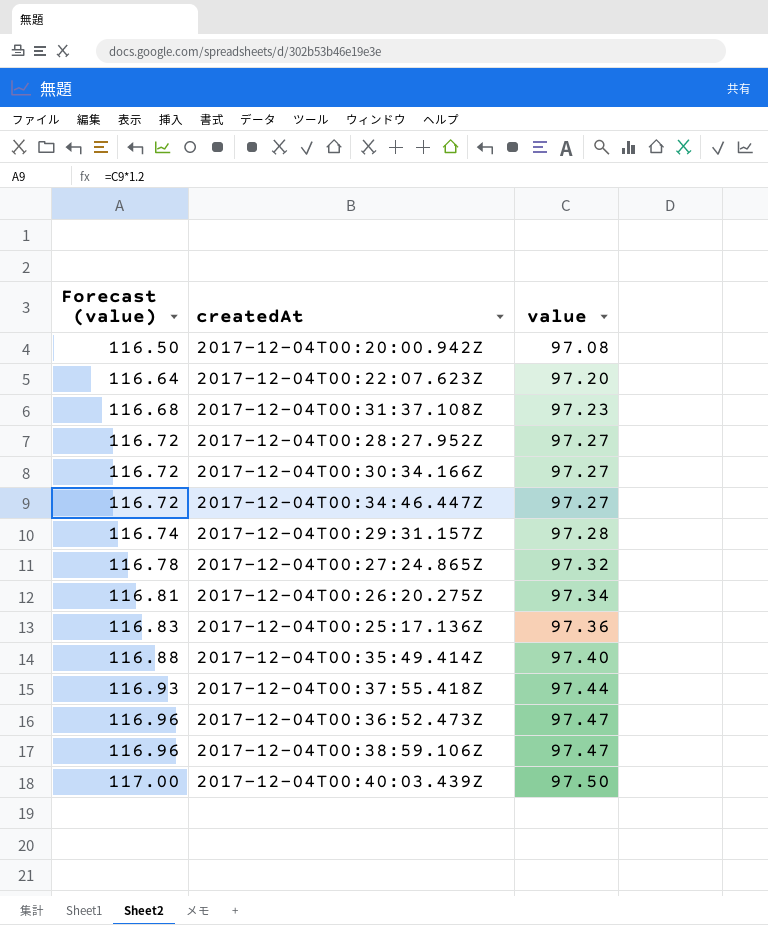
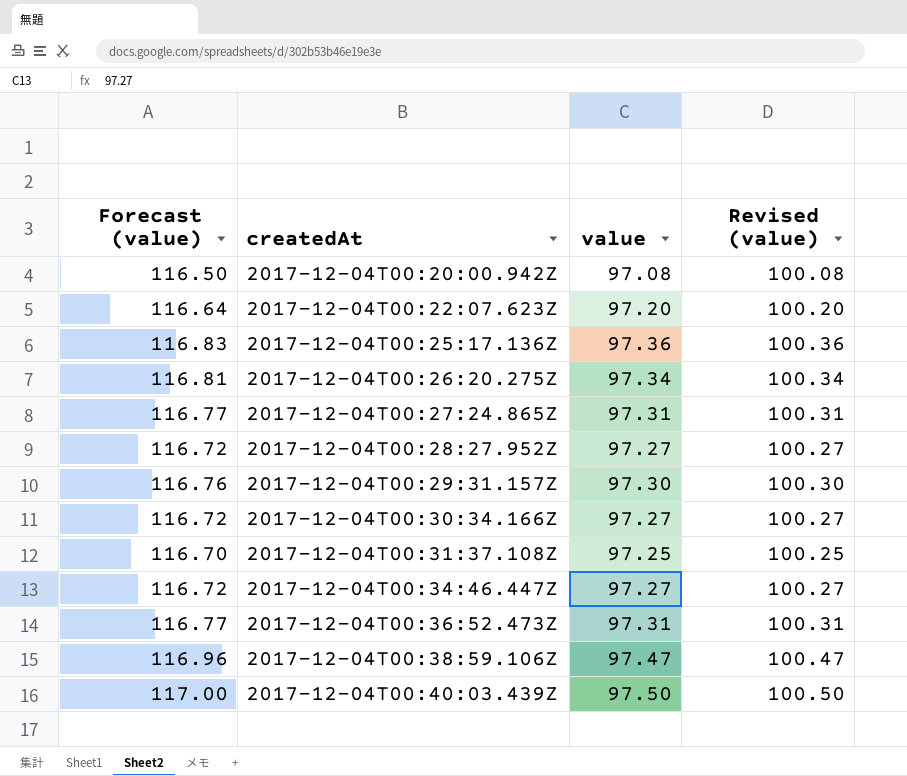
row order: Forecast (value) ascending -> createdAt ascending
column Revised (value) | formula: none -> [value] + 3
row 2017-12-04T00:35:49.414Z: 116.88 | 97.40 -> none
row 2017-12-04T00:37:55.418Z: 116.93 | 97.44 -> none
2017-12-04T00:27:24.865Z | Forecast (value): 116.78 -> 116.77
2017-12-04T00:27:24.865Z | value: 97.32 -> 97.31
2017-12-04T00:29:31.157Z | Forecast (value): 116.74 -> 116.76
2017-12-04T00:29:31.157Z | value: 97.28 -> 97.30
2017-12-04T00:31:37.108Z | Forecast (value): 116.68 -> 116.70
2017-12-04T00:31:37.108Z | value: 97.23 -> 97.25
2017-12-04T00:36:52.473Z | Forecast (value): 116.96 -> 116.77
2017-12-04T00:36:52.473Z | value: 97.47 -> 97.31

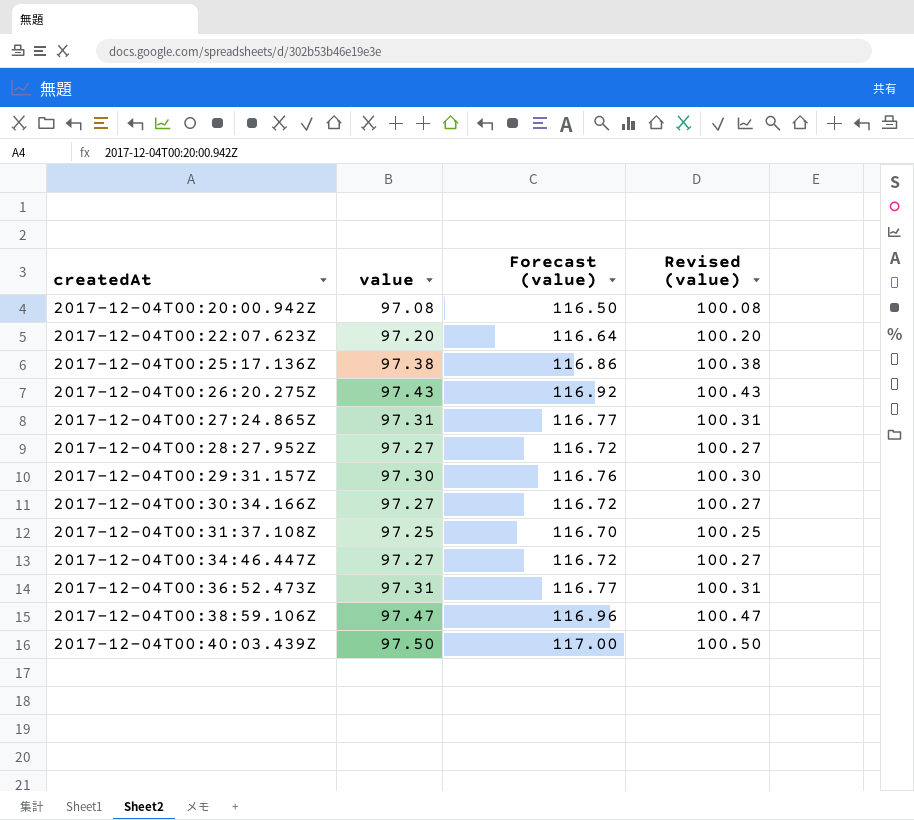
column Forecast (value) | position: 1 -> 3
2017-12-04T00:25:17.136Z | value: 97.36 -> 97.38
2017-12-04T00:25:17.136Z | Forecast (value): 116.83 -> 116.86
2017-12-04T00:25:17.136Z | Revised (value): 100.36 -> 100.38
2017-12-04T00:26:20.275Z | value: 97.34 -> 97.43
2017-12-04T00:26:20.275Z | Forecast (value): 116.81 -> 116.92
2017-12-04T00:26:20.275Z | Revised (value): 100.34 -> 100.43

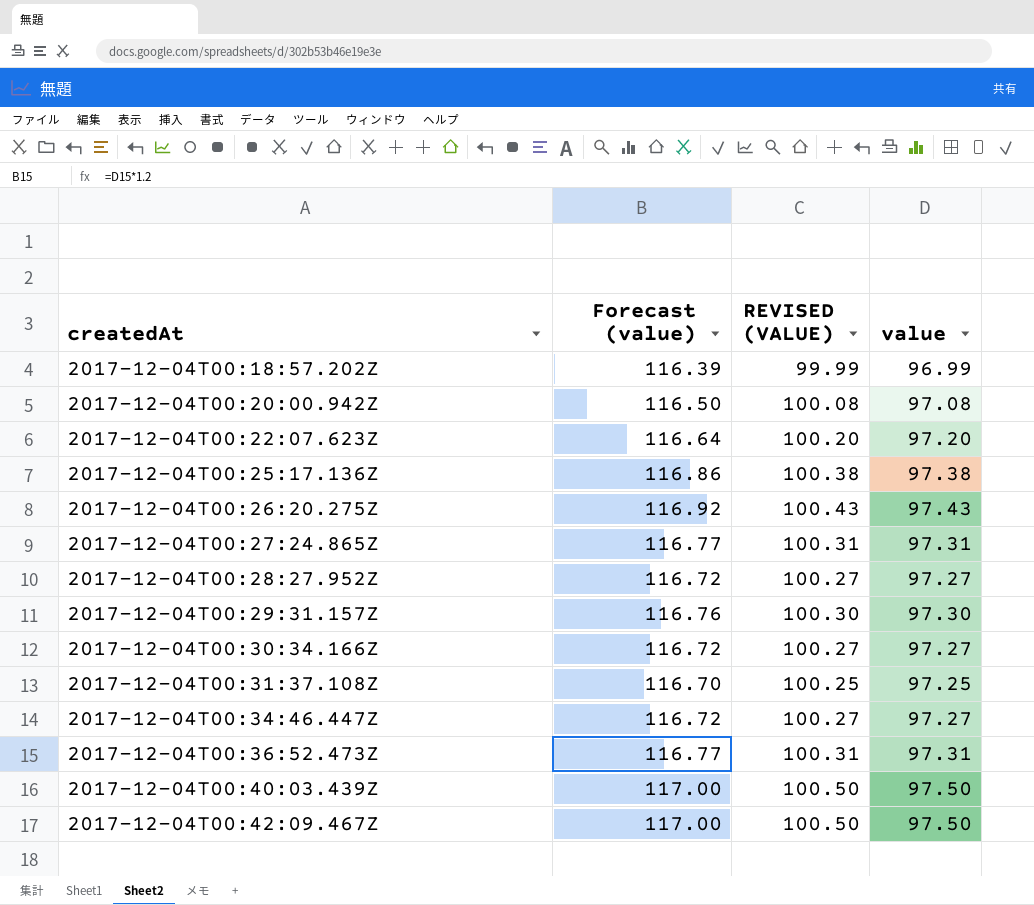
column name: Revised (value) -> REVISED (VALUE)
column value | position: 2 -> 4
row 2017-12-04T00:38:59.106Z: 97.47 | 116.96 | 100.47 -> none
row 2017-12-04T00:18:57.202Z: none -> 116.39 | 99.99 | 96.99
row 2017-12-04T00:42:09.467Z: none -> 117.00 | 100.50 | 97.50

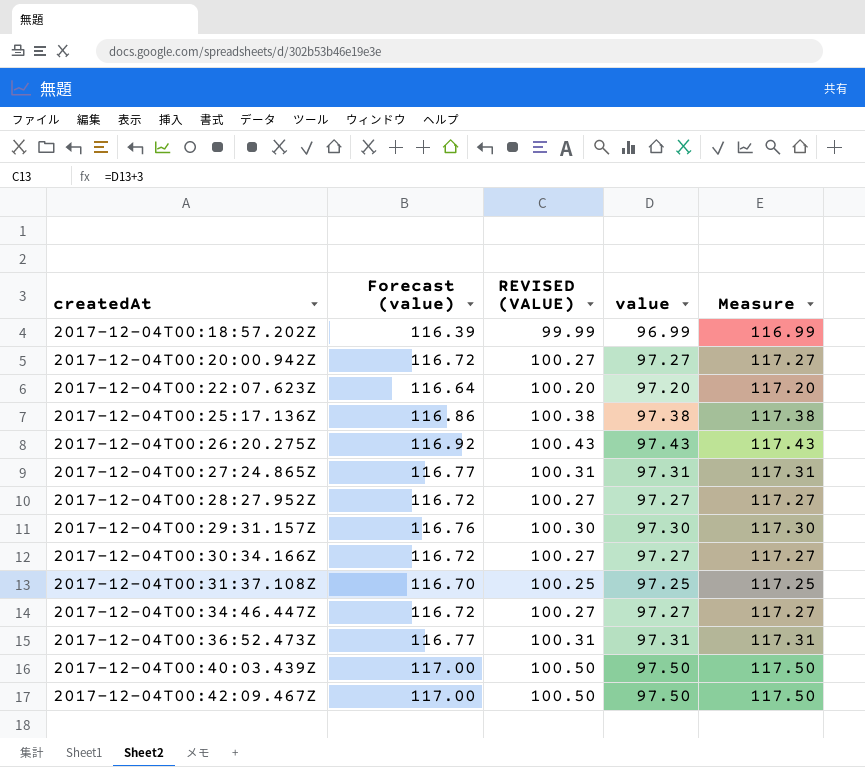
column Measure | formula: none -> [value] + 20
2017-12-04T00:20:00.942Z | Forecast (value): 116.50 -> 116.72
2017-12-04T00:20:00.942Z | REVISED (VALUE): 100.08 -> 100.27
2017-12-04T00:20:00.942Z | value: 97.08 -> 97.27

